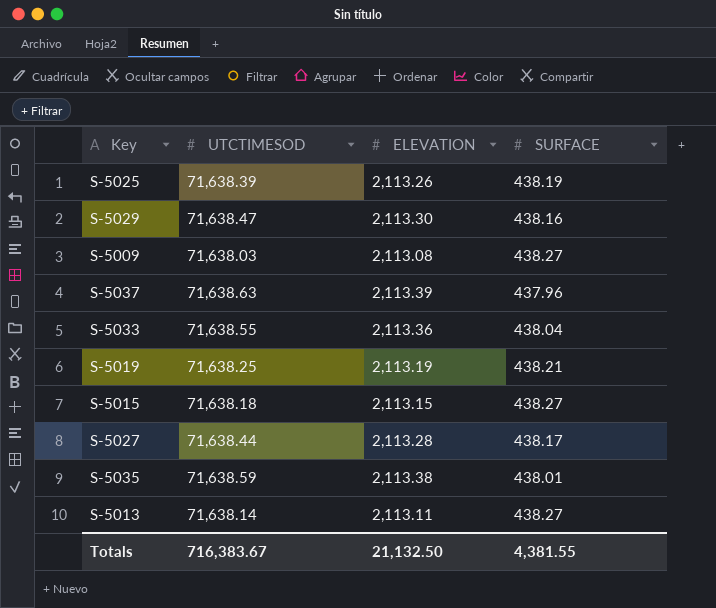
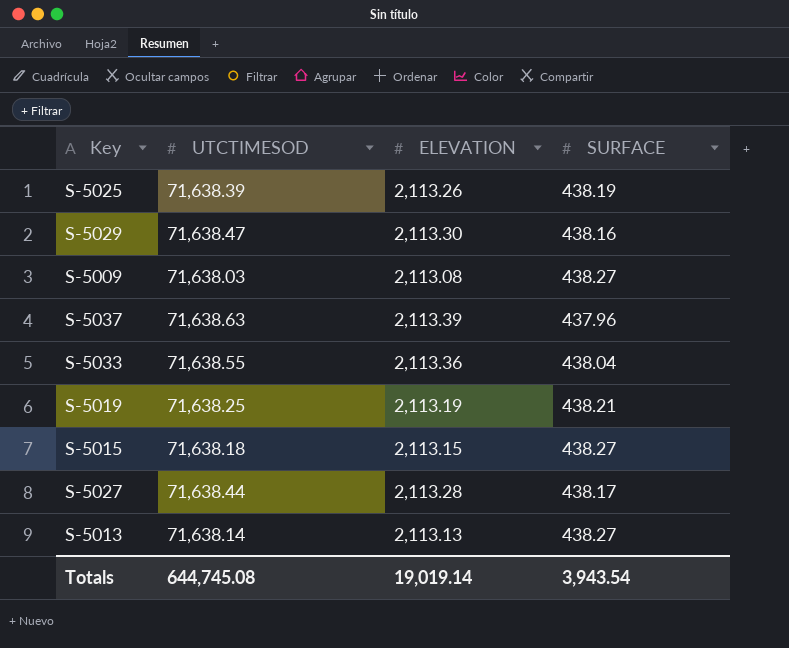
row S-5035: 71,638.59 | 2,113.38 | 438.01 -> none
S-5013 | ELEVATION: 2,113.11 -> 2,113.13
Totals | UTCTIMESOD: 716,383.67 -> 644,745.08
Totals | ELEVATION: 21,132.50 -> 19,019.14
Totals | SURFACE: 4,381.55 -> 3,943.54

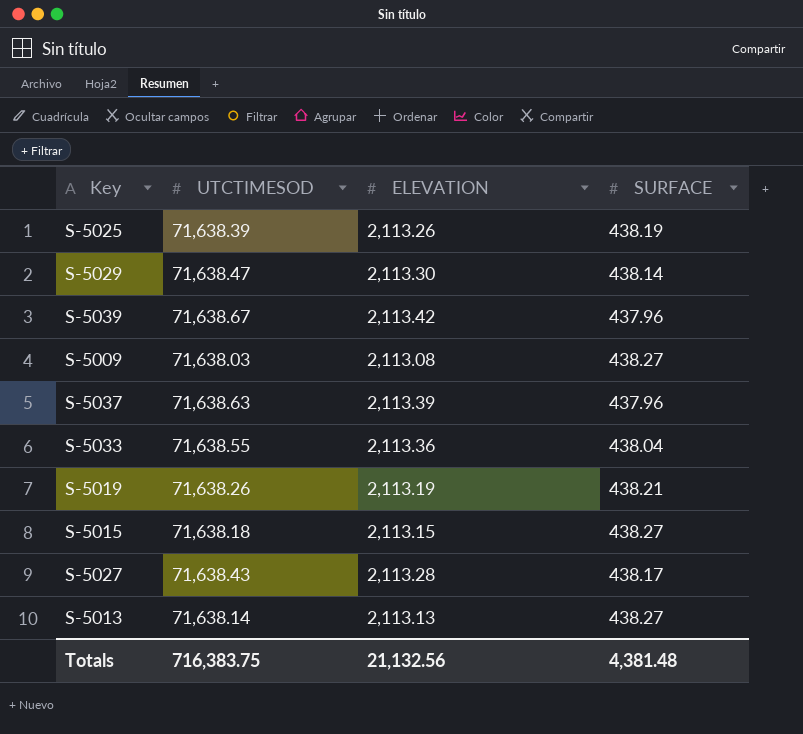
S-5029 | SURFACE: 438.16 -> 438.14
row S-5039: none -> 71,638.67 | 2,113.42 | 437.96
S-5019 | UTCTIMESOD: 71,638.25 -> 71,638.26
S-5027 | UTCTIMESOD: 71,638.44 -> 71,638.43
Totals | UTCTIMESOD: 644,745.08 -> 716,383.75
Totals | ELEVATION: 19,019.14 -> 21,132.56
Totals | SURFACE: 3,943.54 -> 4,381.48

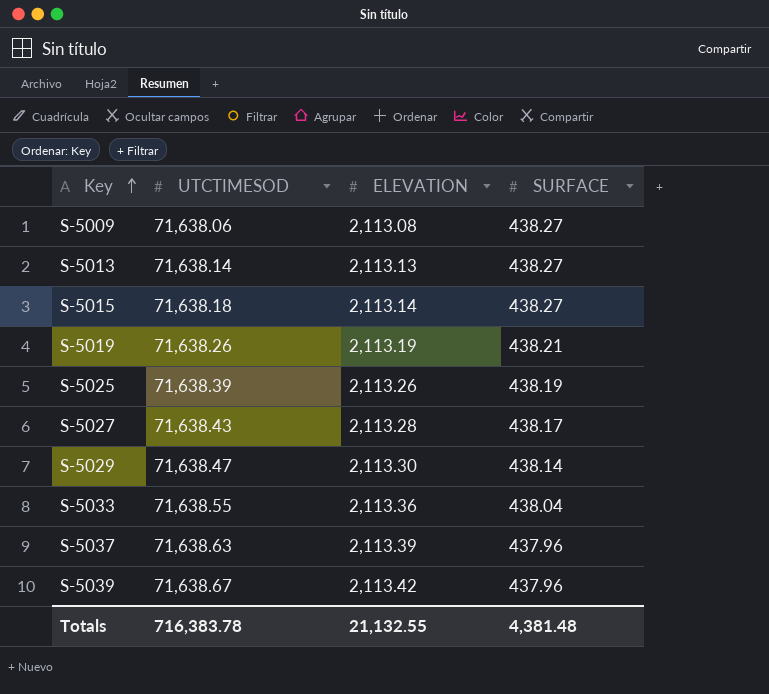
row order: none -> Key ascending
S-5009 | UTCTIMESOD: 71,638.03 -> 71,638.06
S-5015 | ELEVATION: 2,113.15 -> 2,113.14
Totals | UTCTIMESOD: 716,383.75 -> 716,383.78
Totals | ELEVATION: 21,132.56 -> 21,132.55

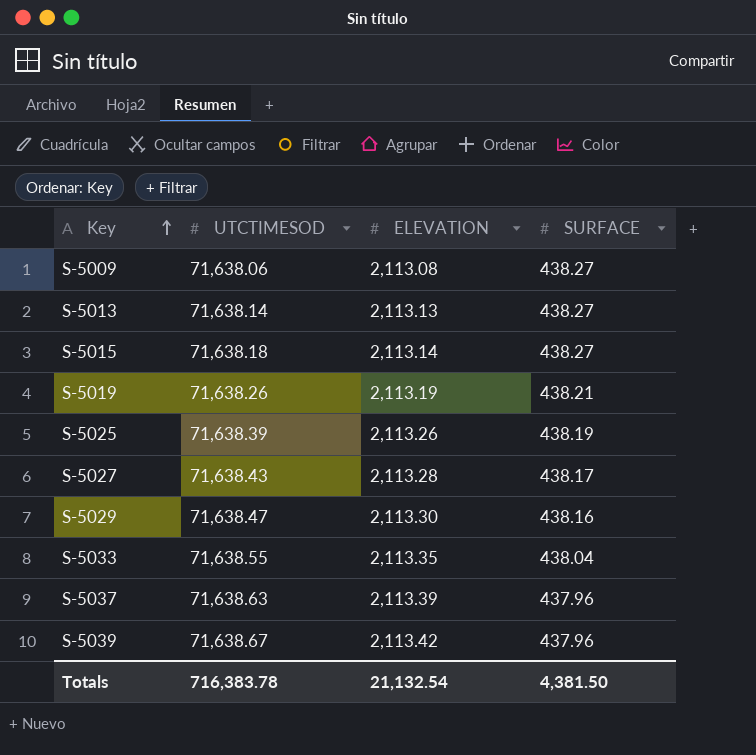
S-5029 | SURFACE: 438.14 -> 438.16
S-5033 | ELEVATION: 2,113.36 -> 2,113.35
Totals | ELEVATION: 21,132.55 -> 21,132.54
Totals | SURFACE: 4,381.48 -> 4,381.50

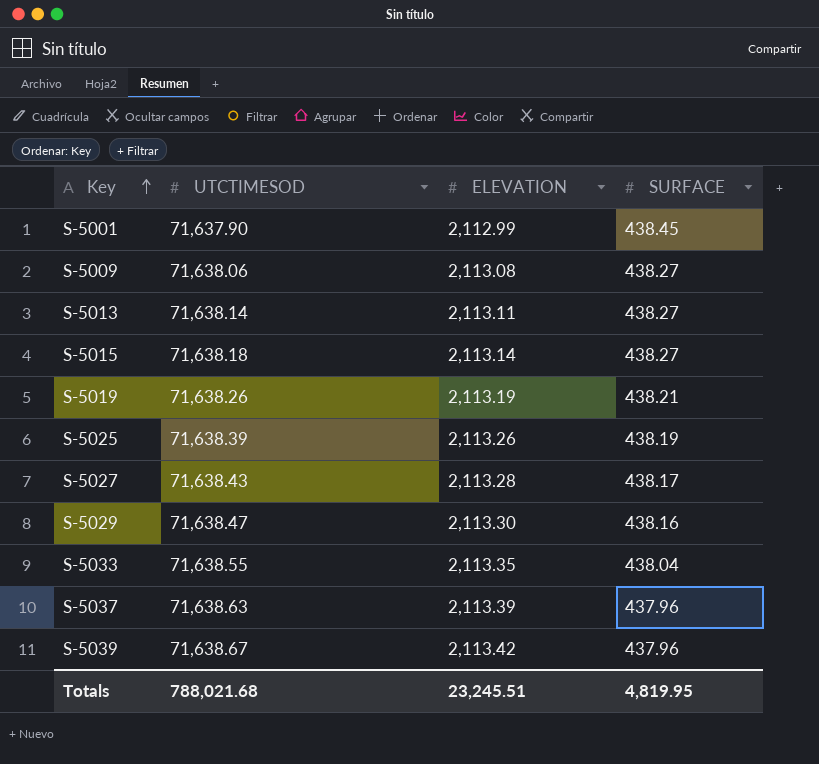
row S-5001: none -> 71,637.90 | 2,112.99 | 438.45
S-5013 | ELEVATION: 2,113.13 -> 2,113.11
Totals | UTCTIMESOD: 716,383.78 -> 788,021.68
Totals | ELEVATION: 21,132.54 -> 23,245.51
Totals | SURFACE: 4,381.50 -> 4,819.95

